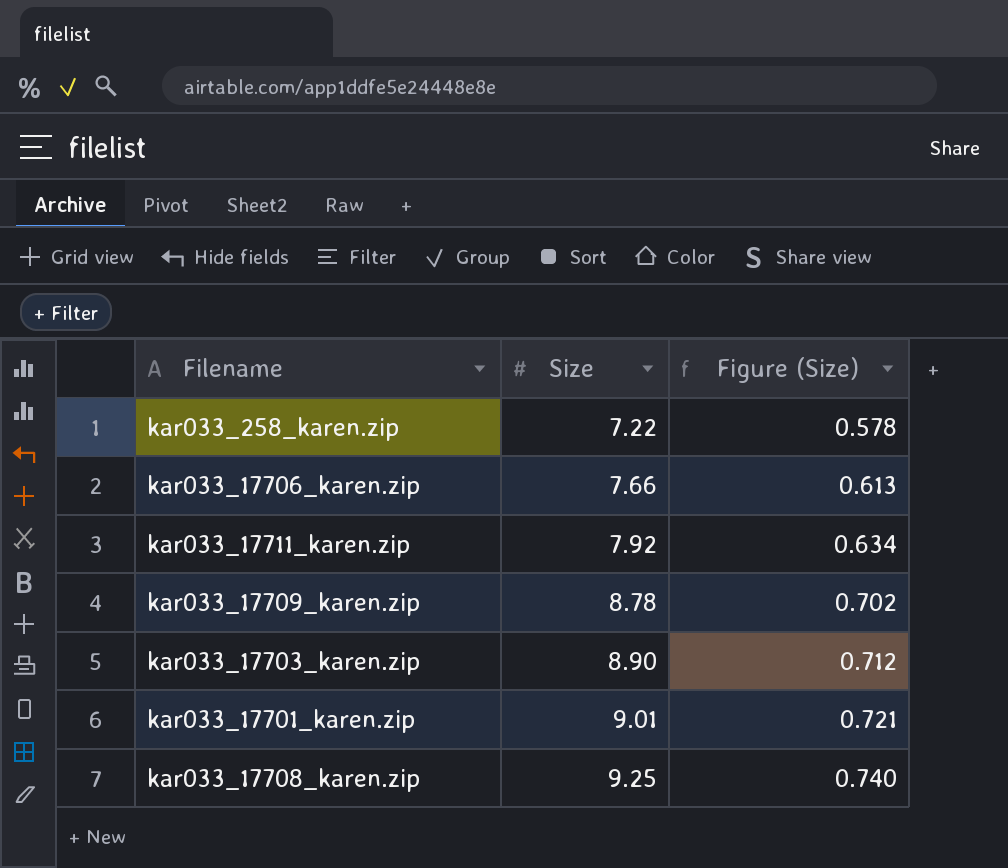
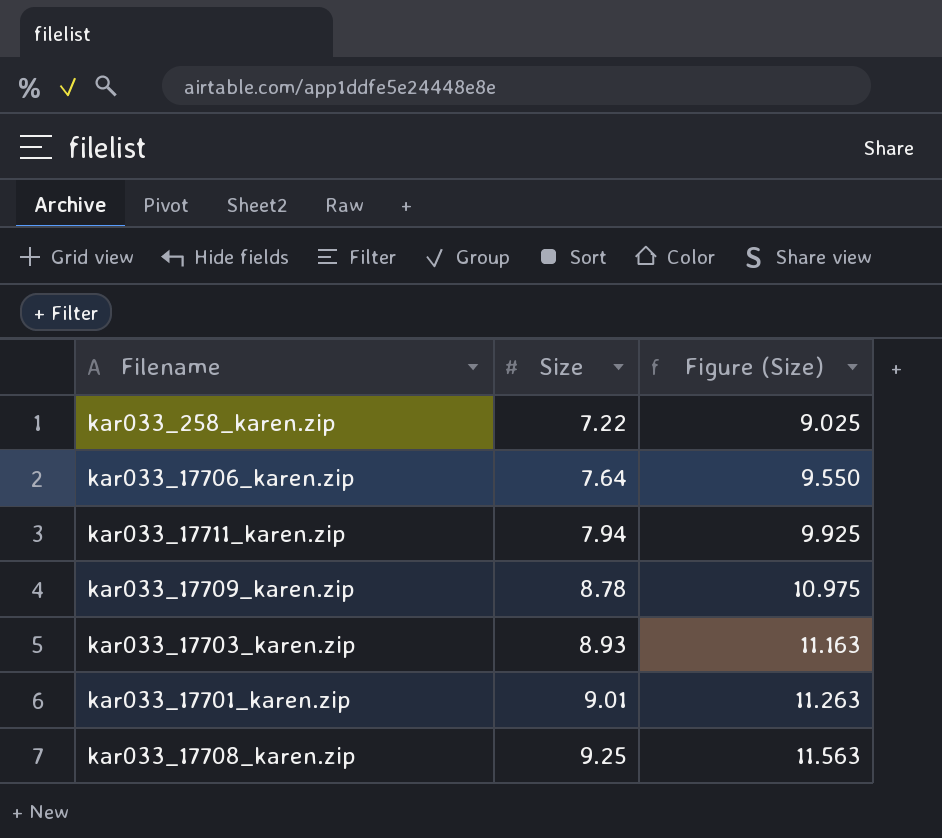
column Figure (Size) | formula: [Size] * 0.08 -> [Size] * 1.25
kar033_17706_karen.zip | Size: 7.66 -> 7.64
kar033_17711_karen.zip | Size: 7.92 -> 7.94
kar033_17703_karen.zip | Size: 8.90 -> 8.93

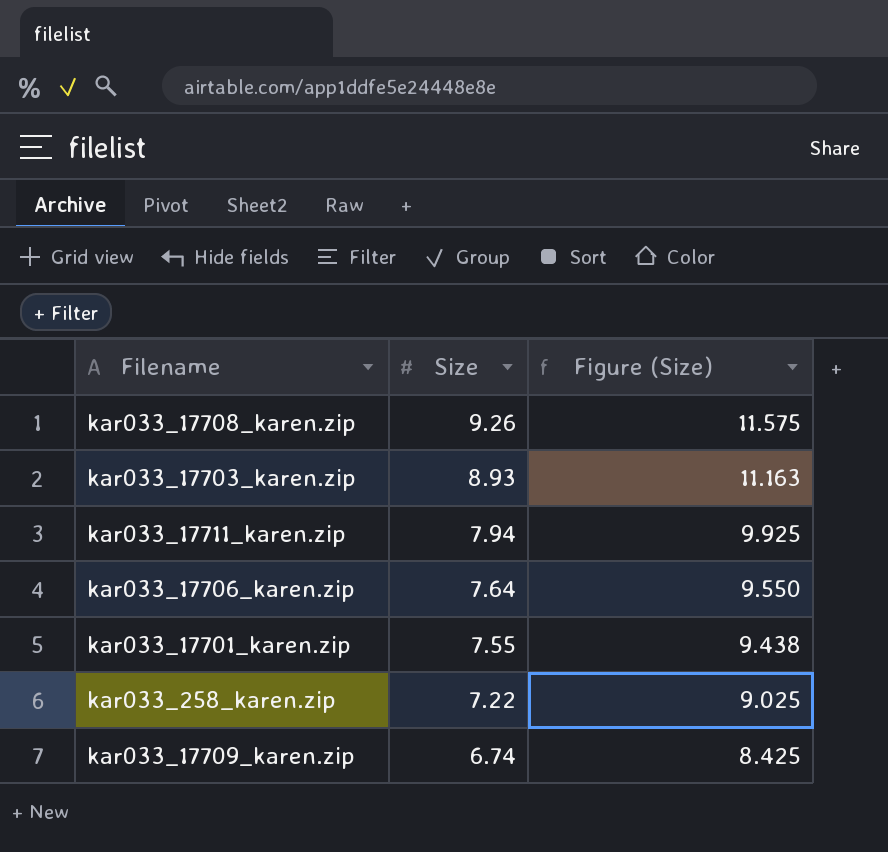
row order: Size ascending -> Size descending
kar033_17708_karen.zip | Size: 9.25 -> 9.26
kar033_17708_karen.zip | Figure (Size): 11.563 -> 11.575
kar033_17701_karen.zip | Size: 9.01 -> 7.55
kar033_17701_karen.zip | Figure (Size): 11.263 -> 9.438
kar033_17709_karen.zip | Size: 8.78 -> 6.74
kar033_17709_karen.zip | Figure (Size): 10.975 -> 8.425

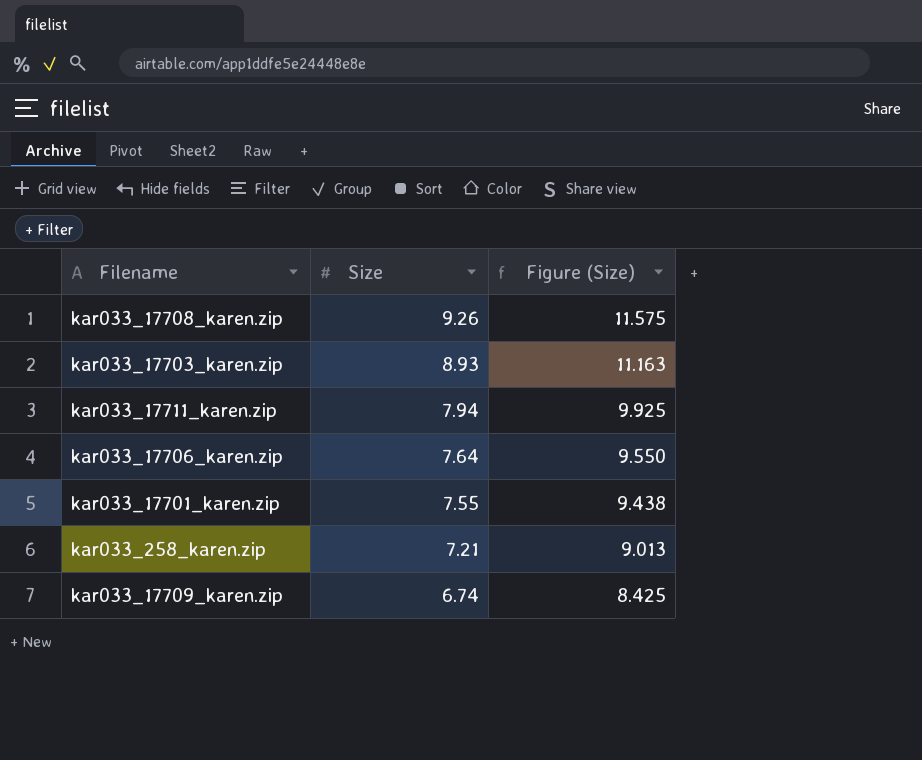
kar033_258_karen.zip | Size: 7.22 -> 7.21
kar033_258_karen.zip | Figure (Size): 9.025 -> 9.013

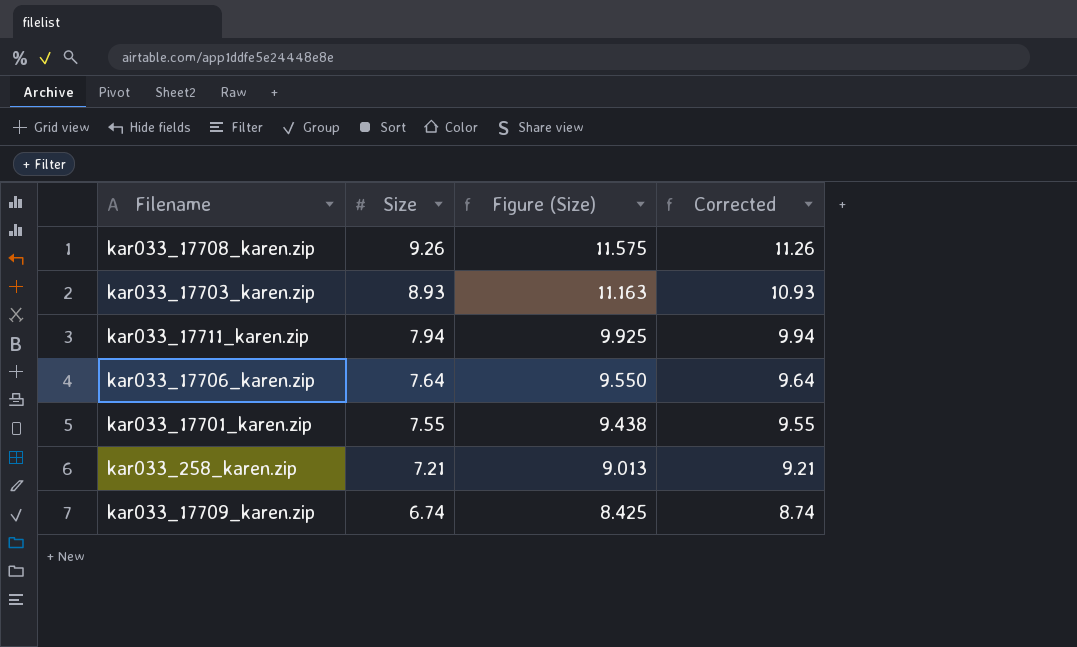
column Corrected | formula: none -> [Size] + 2

